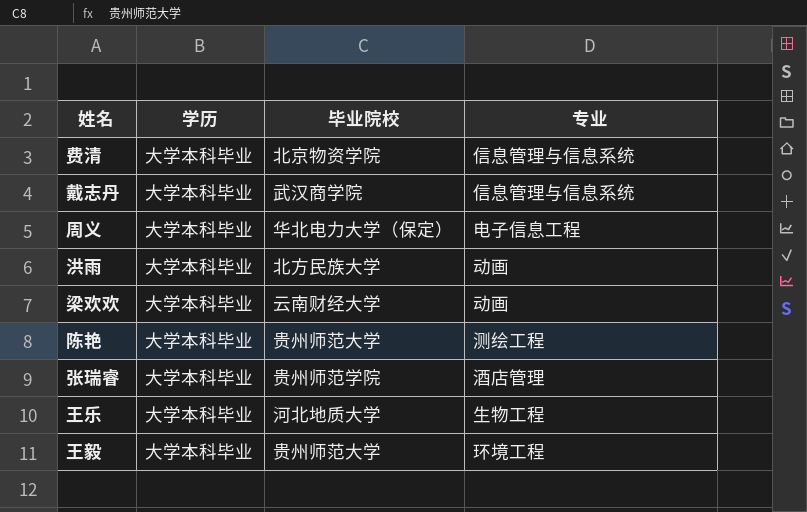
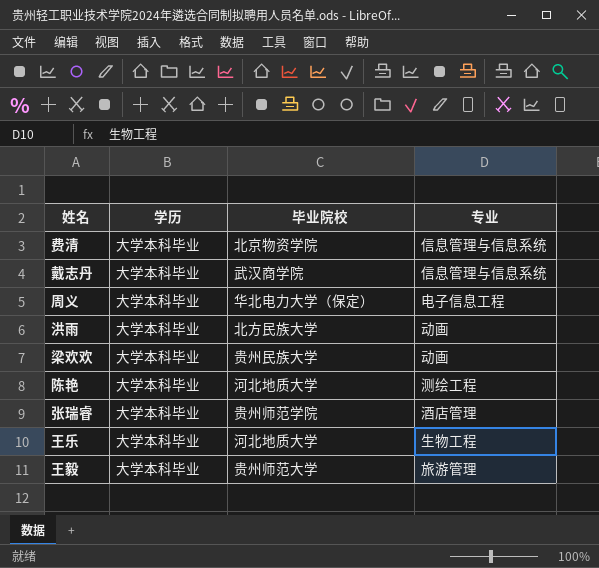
梁欢欢 | 毕业院校: 云南财经大学 -> 贵州民族大学
陈艳 | 毕业院校: 贵州师范大学 -> 河北地质大学
王毅 | 专业: 环境工程 -> 旅游管理

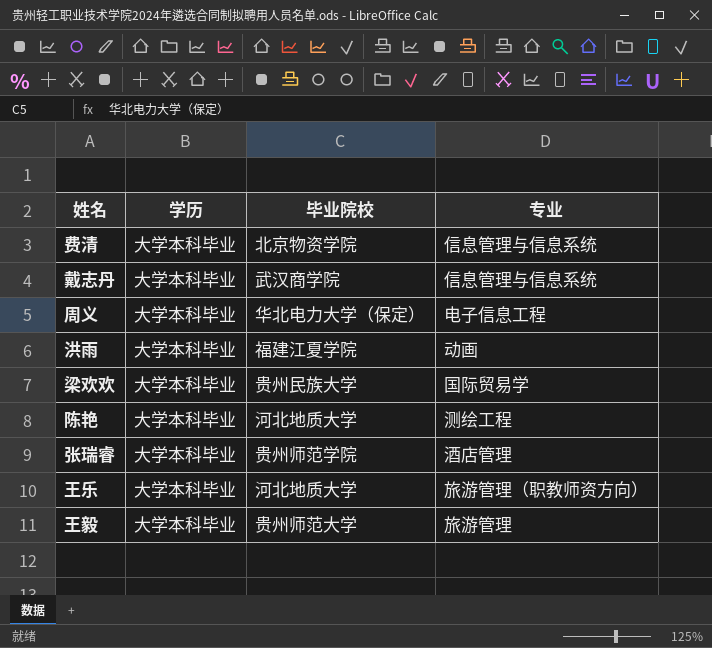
洪雨 | 毕业院校: 北方民族大学 -> 福建江夏学院
梁欢欢 | 专业: 动画 -> 国际贸易学
王乐 | 专业: 生物工程 -> 旅游管理（职教师资方向）

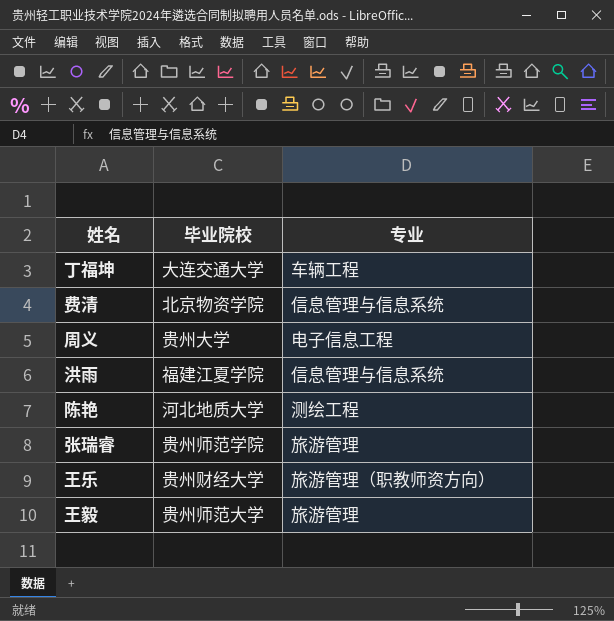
column 学历 | position: 2 -> none
row 戴志丹: 大学本科毕业 | 武汉商学院 | 信息管理与信息系统 -> none
row 梁欢欢: 大学本科毕业 | 贵州民族大学 | 国际贸易学 -> none
row 丁福坤: none -> 大连交通大学 | 车辆工程
周义 | 毕业院校: 华北电力大学（保定） -> 贵州大学
洪雨 | 专业: 动画 -> 信息管理与信息系统
张瑞睿 | 专业: 酒店管理 -> 旅游管理
王乐 | 毕业院校: 河北地质大学 -> 贵州财经大学

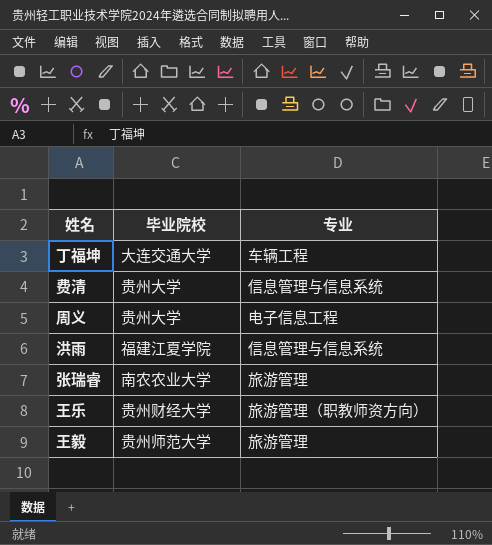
row 陈艳: 河北地质大学 | 测绘工程 -> none
费清 | 毕业院校: 北京物资学院 -> 贵州大学
张瑞睿 | 毕业院校: 贵州师范学院 -> 南农农业大学

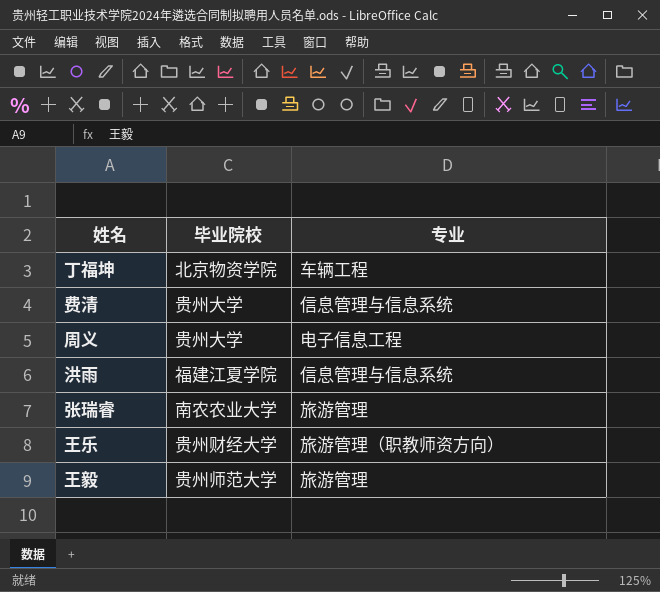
丁福坤 | 毕业院校: 大连交通大学 -> 北京物资学院

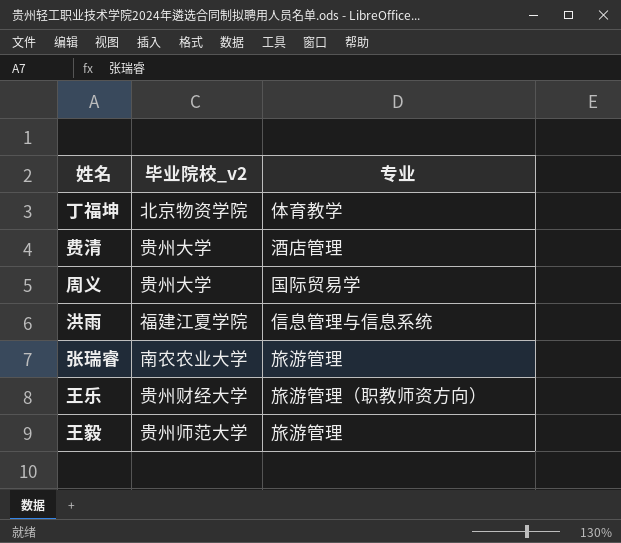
column name: 毕业院校 -> 毕业院校_v2
丁福坤 | 专业: 车辆工程 -> 体育教学
费清 | 专业: 信息管理与信息系统 -> 酒店管理
周义 | 专业: 电子信息工程 -> 国际贸易学

